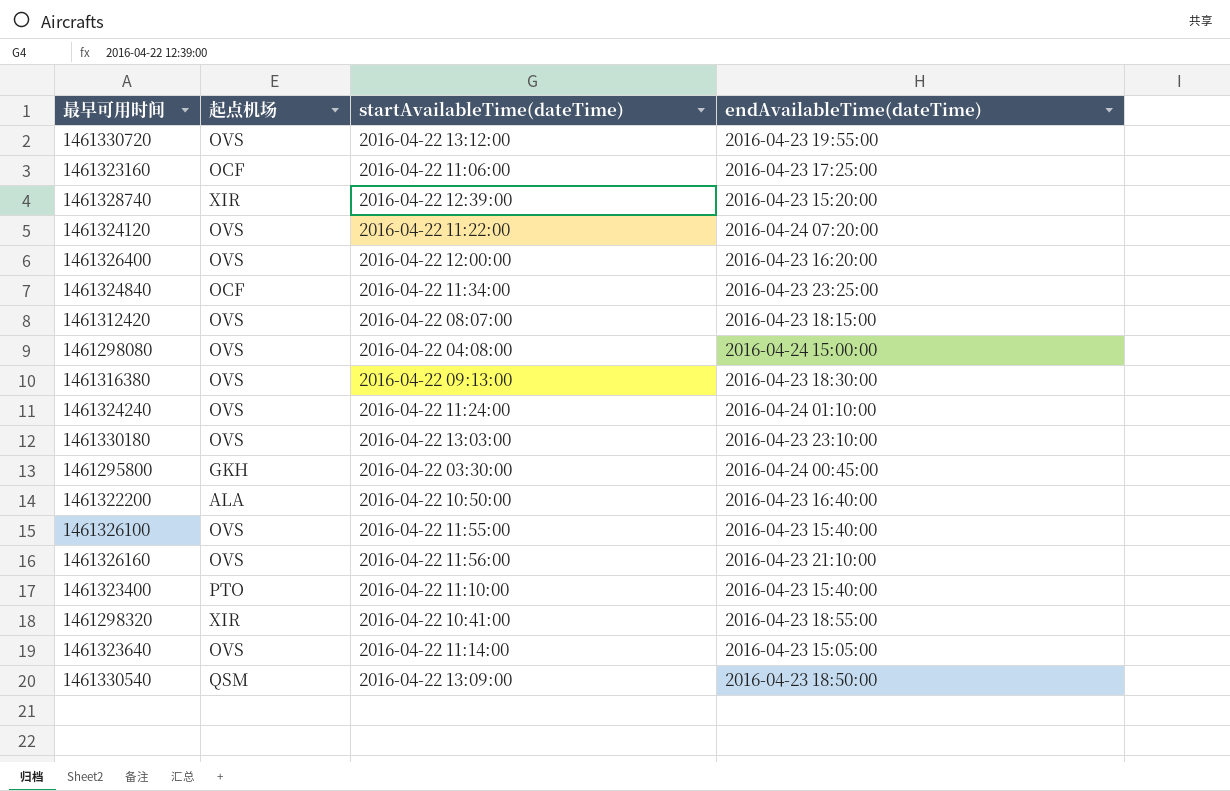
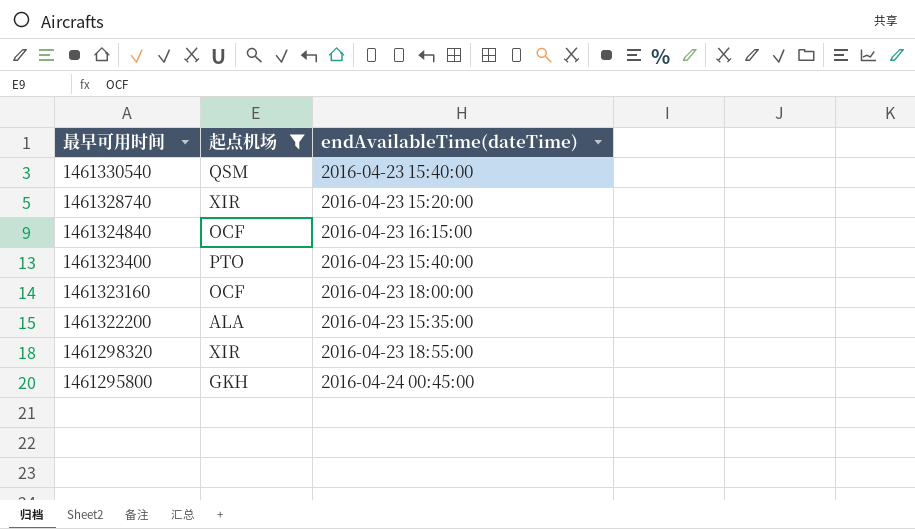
filter: none -> 起点机场 != OVS
row order: none -> 最早可用时间 descending
column startAvailableTime(dateTime) | position: 3 -> none
1461330540 | endAvailableTime(dateTime): 2016-04-23 18:50:00 -> 2016-04-23 15:40:00
1461324840 | endAvailableTime(dateTime): 2016-04-23 23:25:00 -> 2016-04-23 16:15:00
1461323160 | endAvailableTime(dateTime): 2016-04-23 17:25:00 -> 2016-04-23 18:00:00
1461322200 | endAvailableTime(dateTime): 2016-04-23 16:40:00 -> 2016-04-23 15:35:00

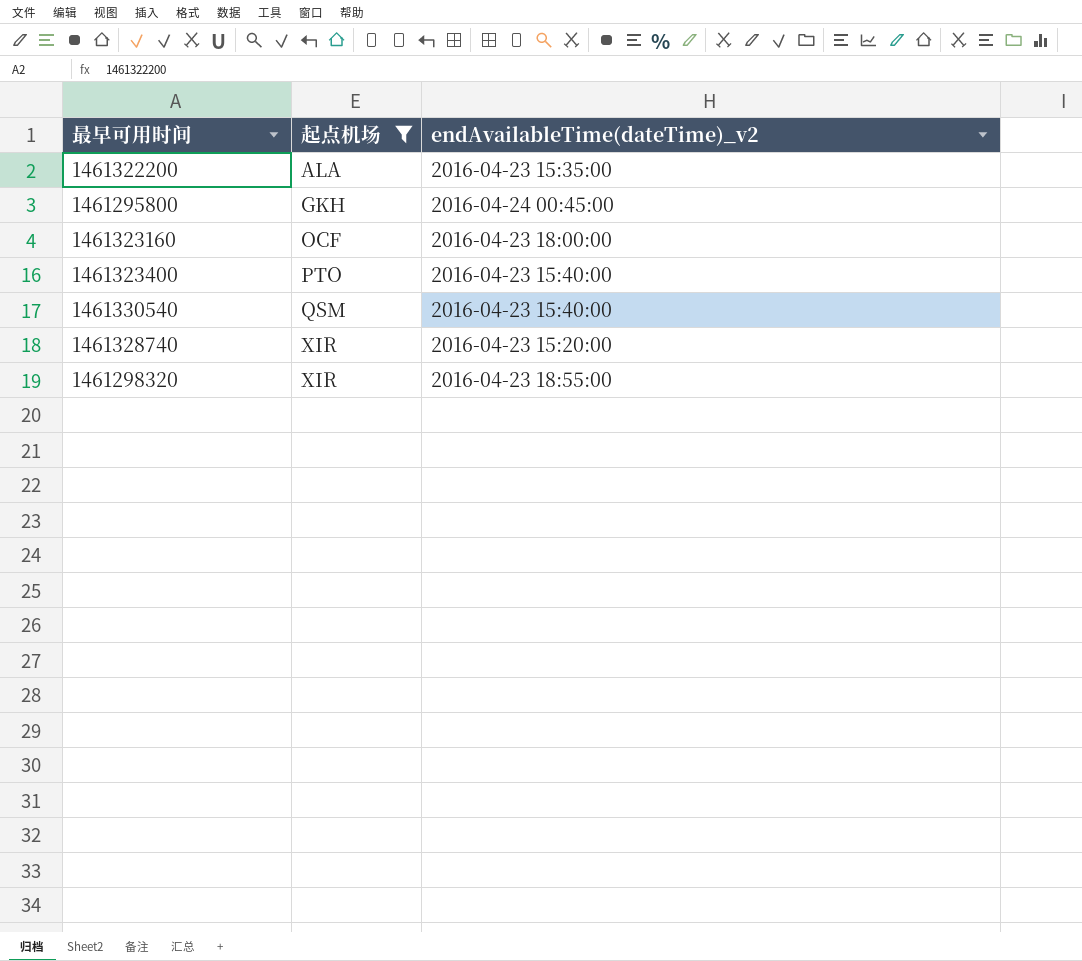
row order: 最早可用时间 descending -> 起点机场 ascending
column name: endAvailableTime(dateTime) -> endAvailableTime(dateTime)_v2
row 1461324840: OCF | 2016-04-23 16:15:00 -> none

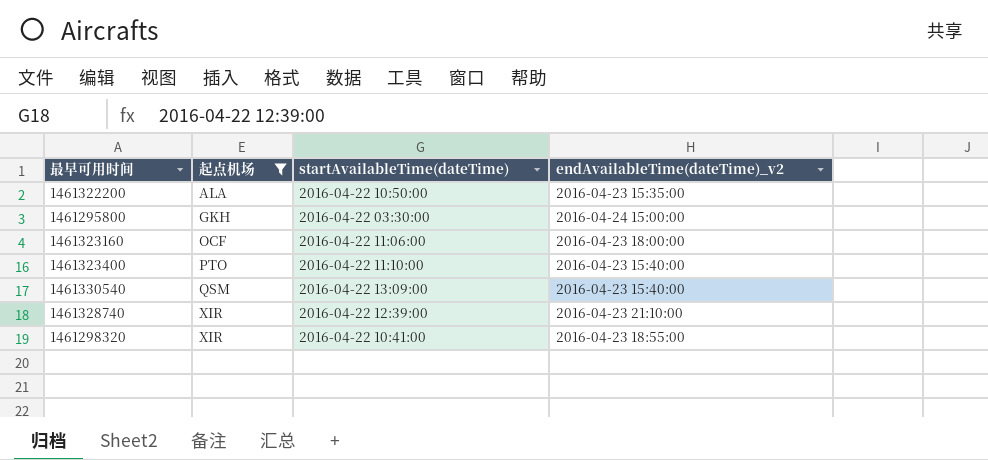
column startAvailableTime(dateTime) | position: none -> 3
1461295800 | endAvailableTime(dateTime)_v2: 2016-04-24 00:45:00 -> 2016-04-24 15:00:00
1461328740 | endAvailableTime(dateTime)_v2: 2016-04-23 15:20:00 -> 2016-04-23 21:10:00

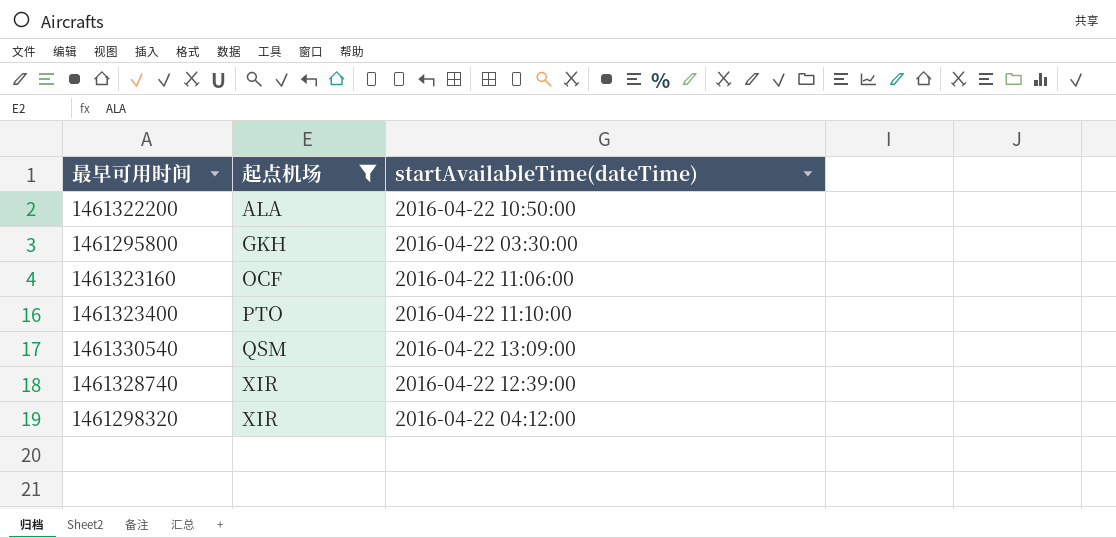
column endAvailableTime(dateTime)_v2 | position: 4 -> none
1461298320 | startAvailableTime(dateTime): 2016-04-22 10:41:00 -> 2016-04-22 04:12:00

